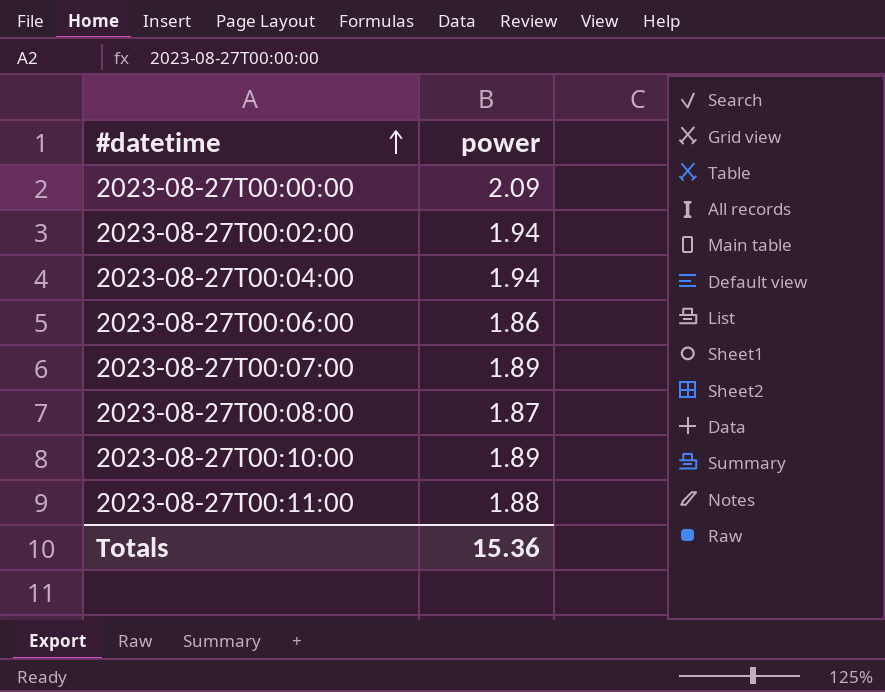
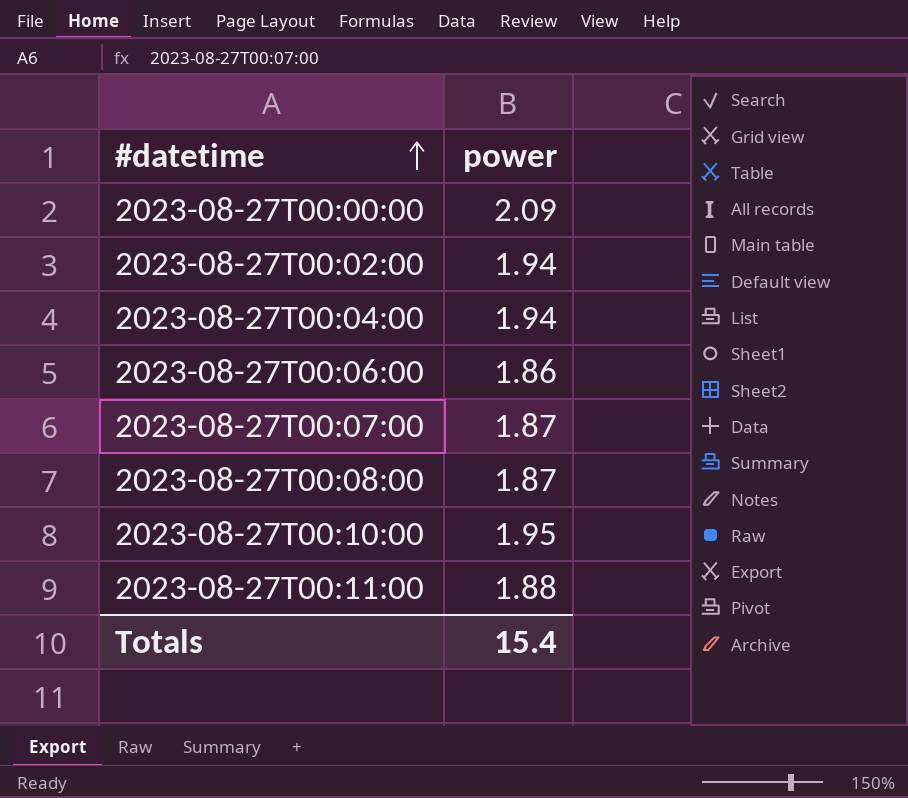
2023-08-27T00:07:00 | power: 1.89 -> 1.87
2023-08-27T00:10:00 | power: 1.89 -> 1.95
Totals | power: 15.36 -> 15.4

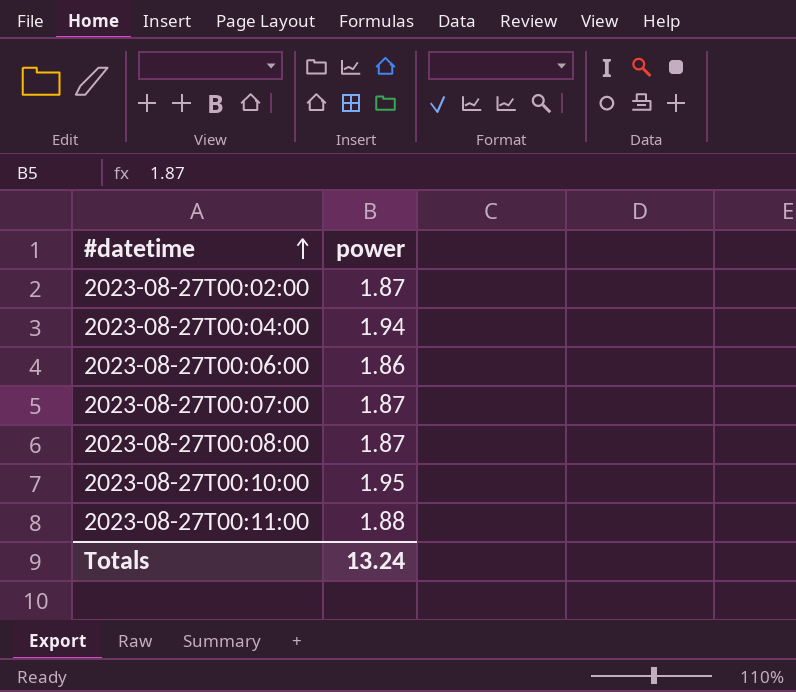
row 2023-08-27T00:00:00: 2.09 -> none
2023-08-27T00:02:00 | power: 1.94 -> 1.87
Totals | power: 15.4 -> 13.24

